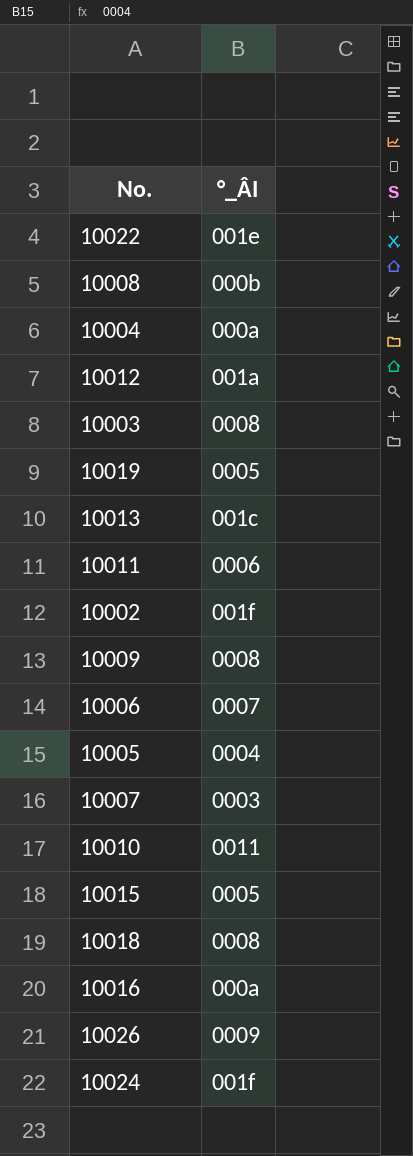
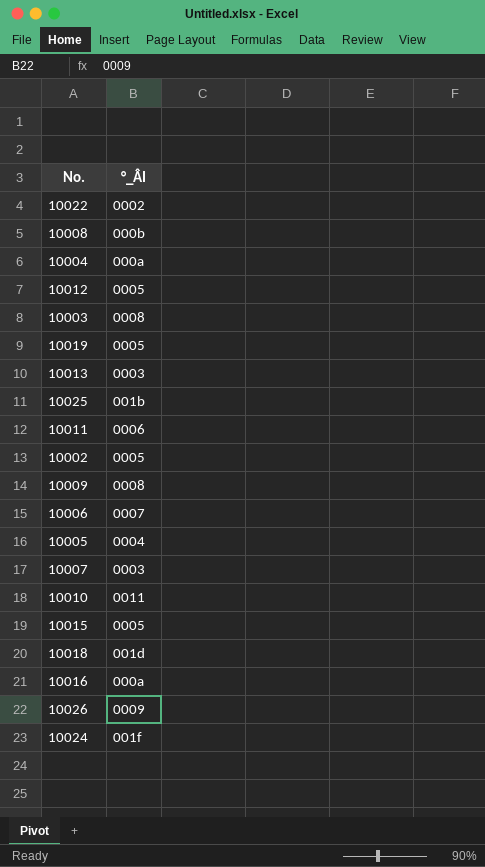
10022 | °_ÂI: 001e -> 0002
10012 | °_ÂI: 001a -> 0005
10013 | °_ÂI: 001c -> 0003
row 10025: none -> 001b
10002 | °_ÂI: 001f -> 0005
10018 | °_ÂI: 0008 -> 001d

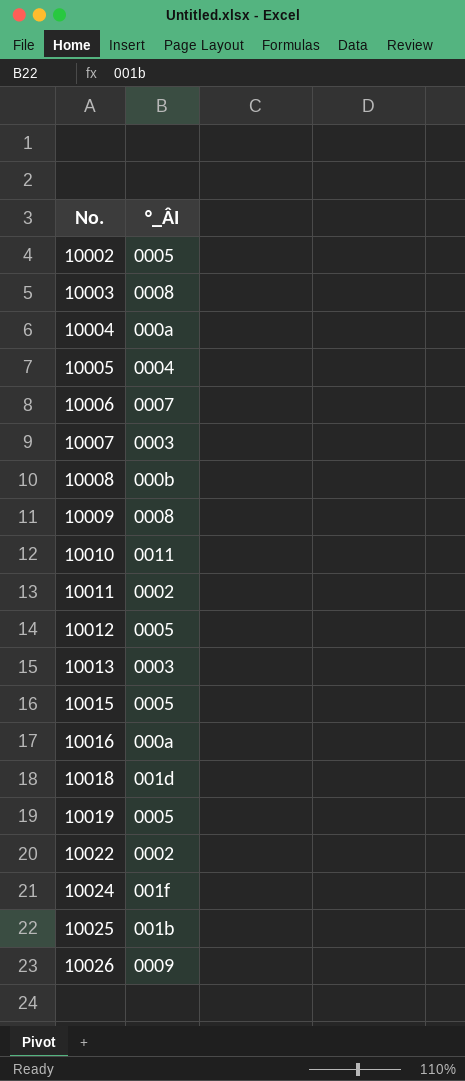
row order: none -> No. ascending
10011 | °_ÂI: 0006 -> 0002

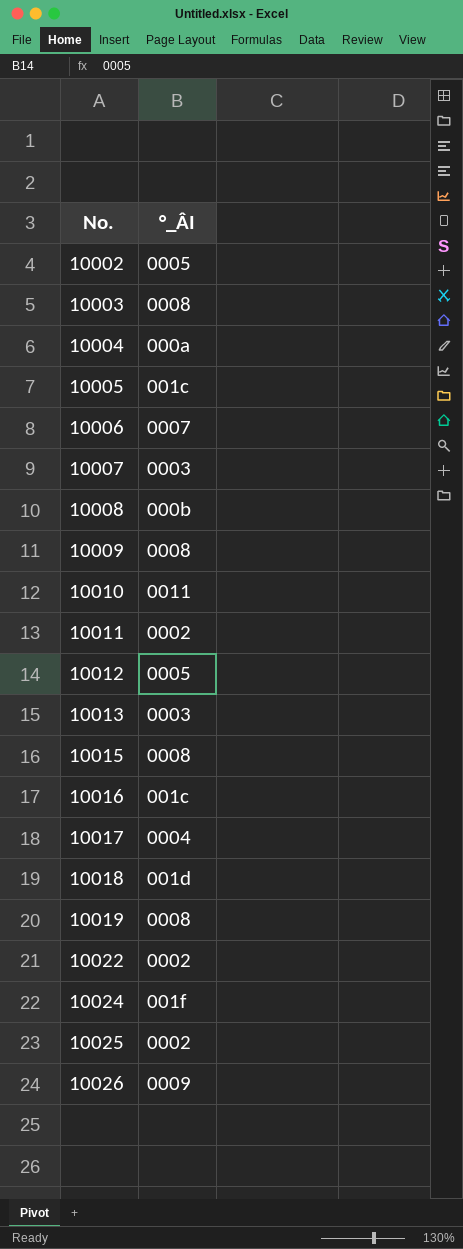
10005 | °_ÂI: 0004 -> 001c
10015 | °_ÂI: 0005 -> 0008
10016 | °_ÂI: 000a -> 001c
row 10017: none -> 0004
10019 | °_ÂI: 0005 -> 0008
10025 | °_ÂI: 001b -> 0002

